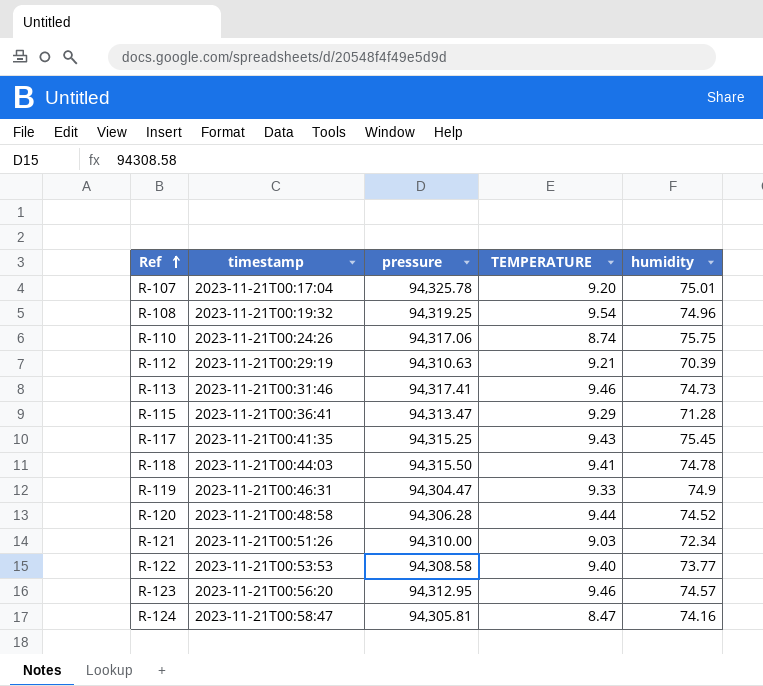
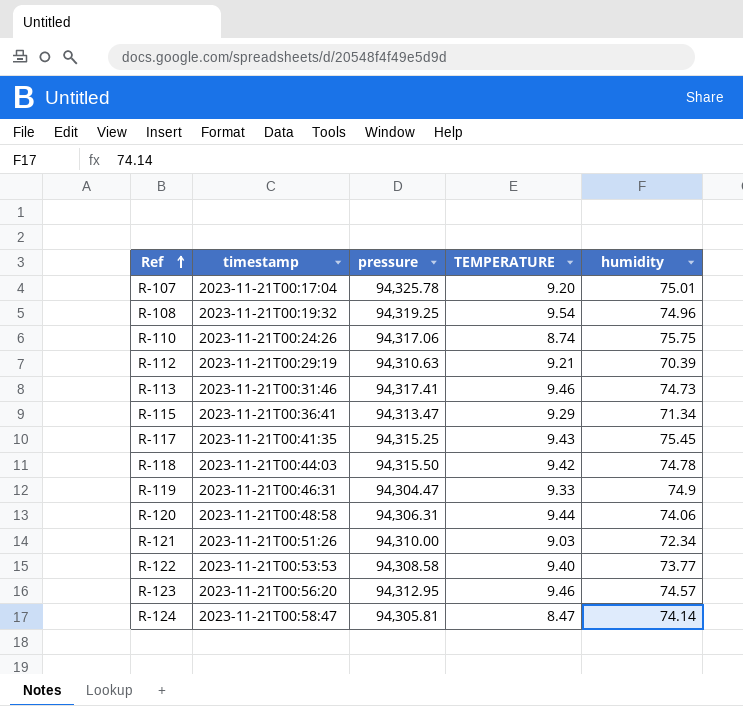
R-115 | humidity: 71.28 -> 71.34
R-118 | TEMPERATURE: 9.41 -> 9.42
R-120 | pressure: 94,306.28 -> 94,306.31
R-120 | humidity: 74.52 -> 74.06
R-124 | humidity: 74.16 -> 74.14

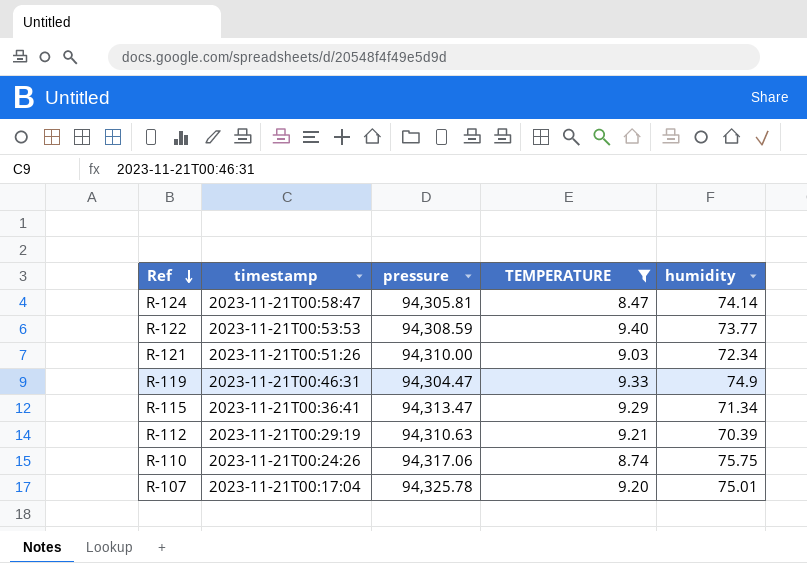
filter: none -> TEMPERATURE <= 9.40
row order: Ref ascending -> Ref descending
R-122 | pressure: 94,308.58 -> 94,308.59

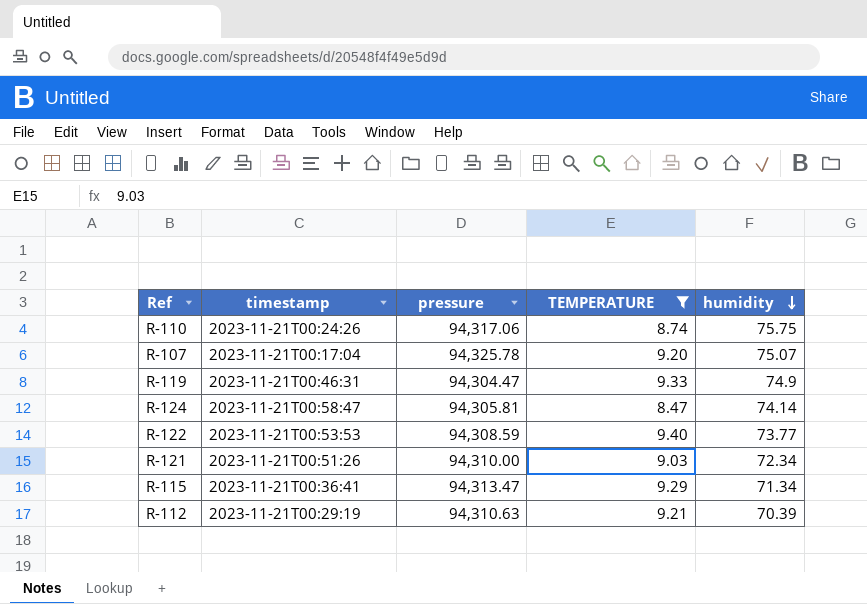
row order: Ref descending -> humidity descending
R-107 | humidity: 75.01 -> 75.07

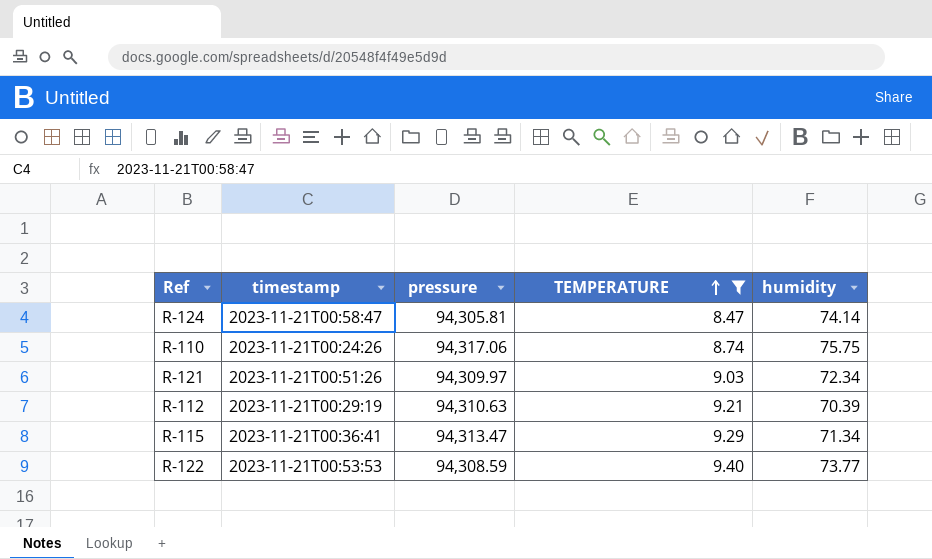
row order: humidity descending -> TEMPERATURE ascending
row R-107: 2023-11-21T00:17:04 | 94,325.78 | 9.20 | 75.07 -> none
row R-119: 2023-11-21T00:46:31 | 94,304.47 | 9.33 | 74.9 -> none
R-121 | pressure: 94,310.00 -> 94,309.97

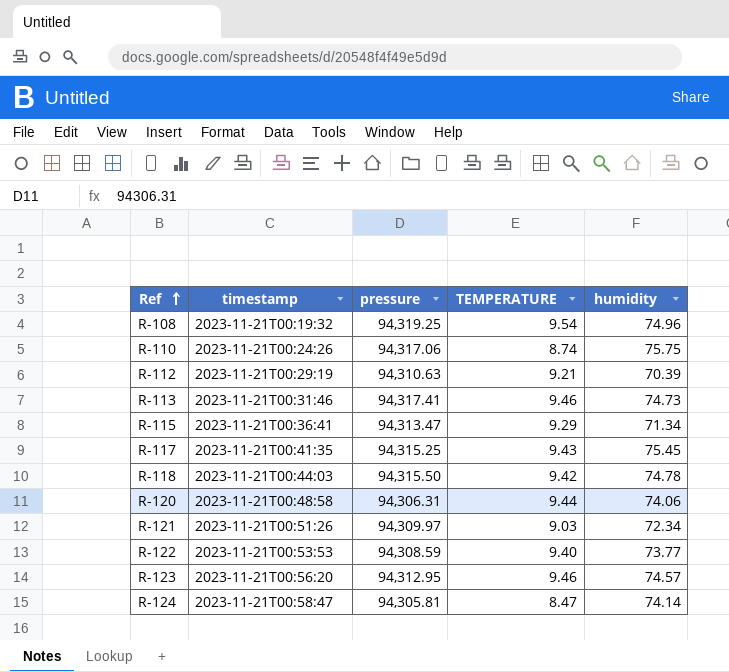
filter: TEMPERATURE <= 9.40 -> none
row order: TEMPERATURE ascending -> Ref ascending

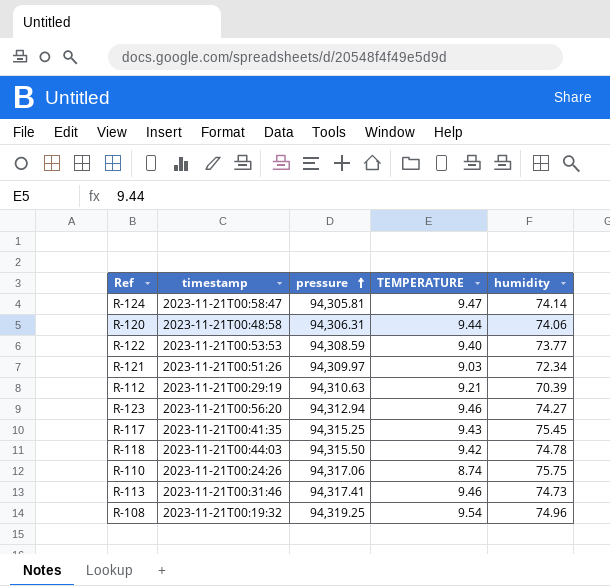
row order: Ref ascending -> pressure ascending
row R-115: 2023-11-21T00:36:41 | 94,313.47 | 9.29 | 71.34 -> none
R-124 | TEMPERATURE: 8.47 -> 9.47
R-123 | pressure: 94,312.95 -> 94,312.94
R-123 | humidity: 74.57 -> 74.27

